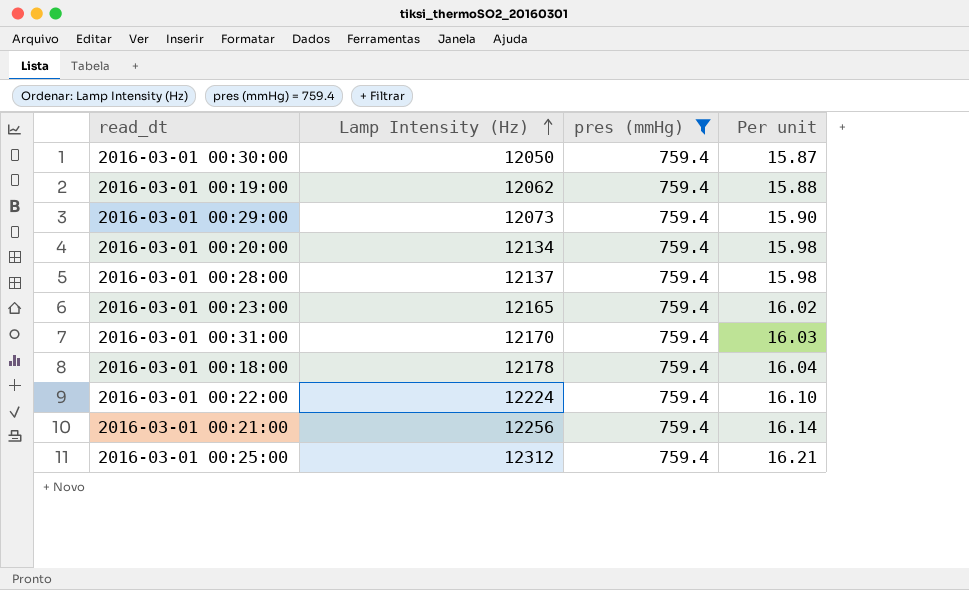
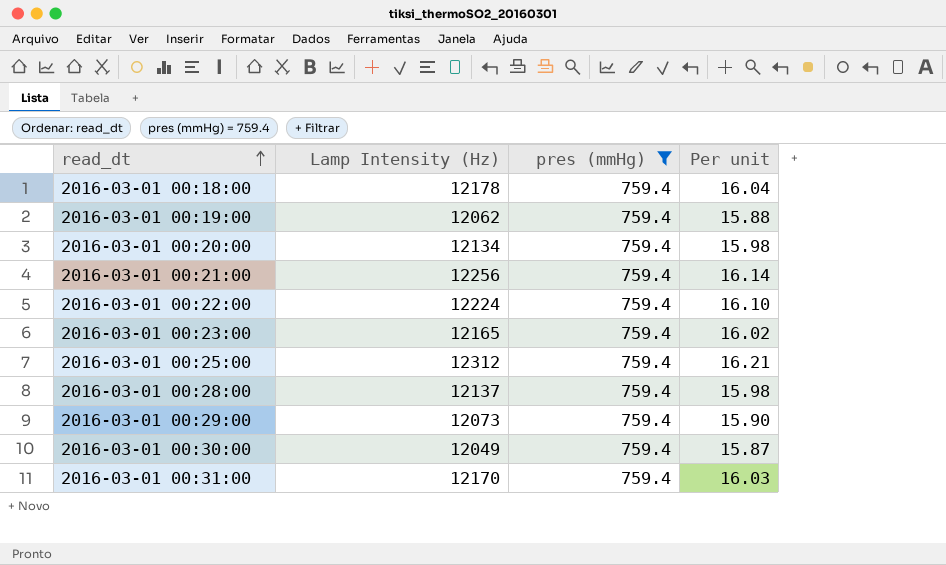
row order: Lamp Intensity (Hz) ascending -> read_dt ascending
2016-03-01 00:30:00 | Lamp Intensity (Hz): 12050 -> 12049

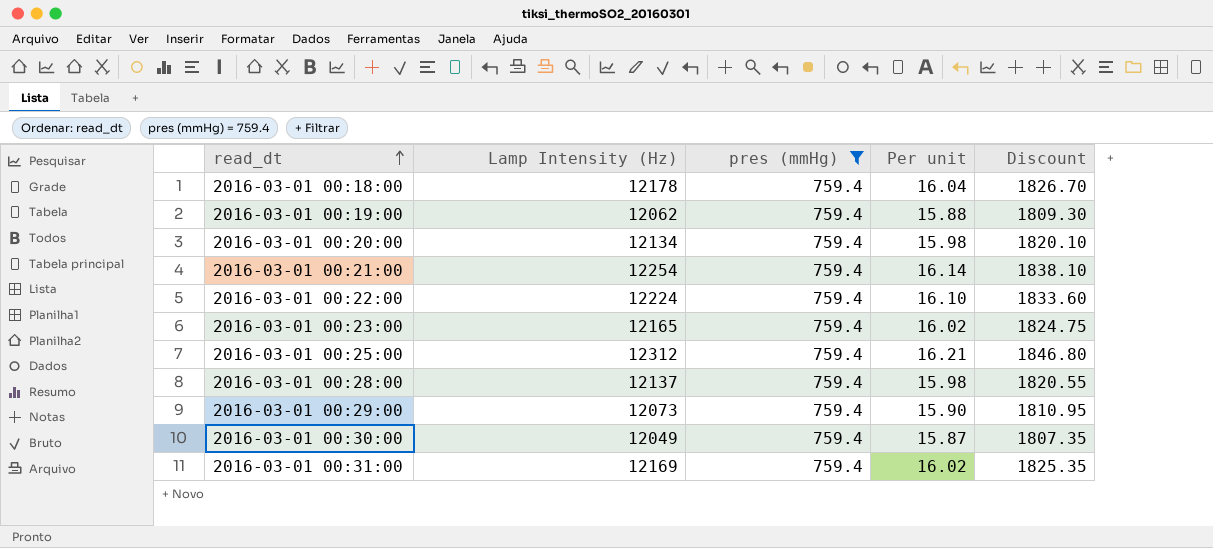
column Discount | formula: none -> [Lamp Intensity (Hz)] * 0.15
2016-03-01 00:21:00 | Lamp Intensity (Hz): 12256 -> 12254
2016-03-01 00:31:00 | Lamp Intensity (Hz): 12170 -> 12169
2016-03-01 00:31:00 | Per unit: 16.03 -> 16.02

